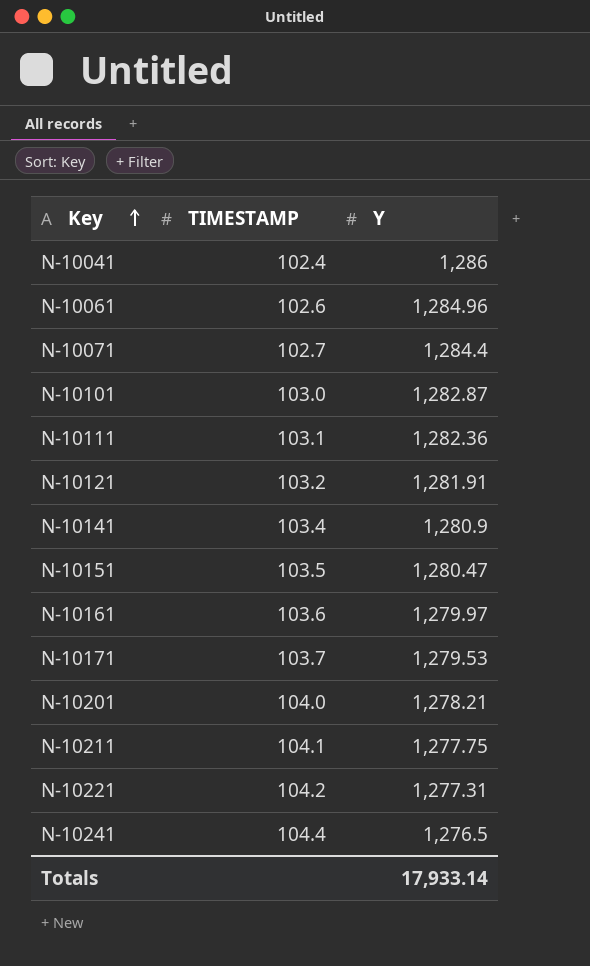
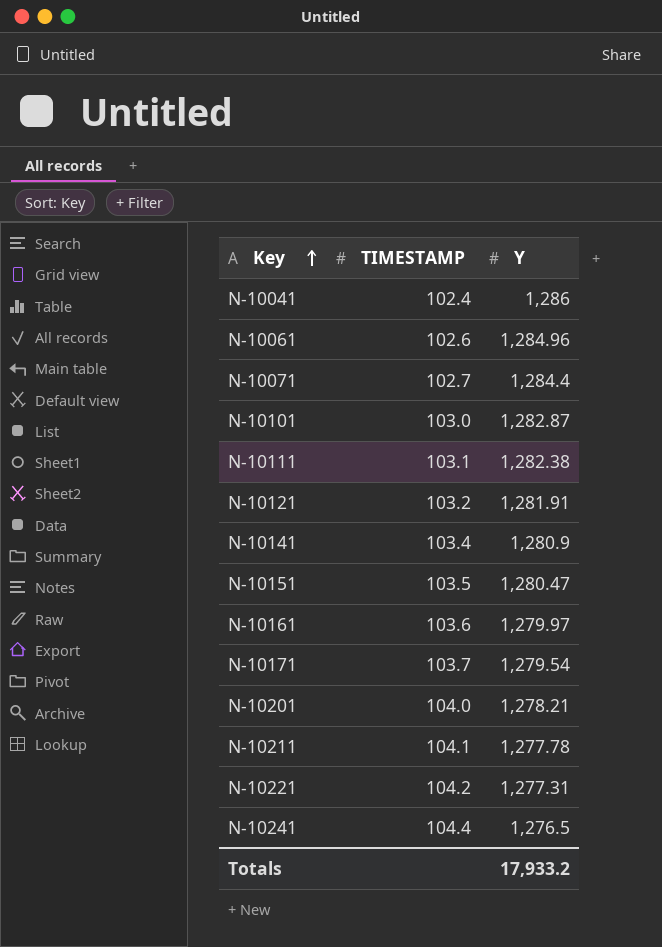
N-10111 | Y: 1,282.36 -> 1,282.38
N-10171 | Y: 1,279.53 -> 1,279.54
N-10211 | Y: 1,277.75 -> 1,277.78
Totals | Y: 17,933.14 -> 17,933.2

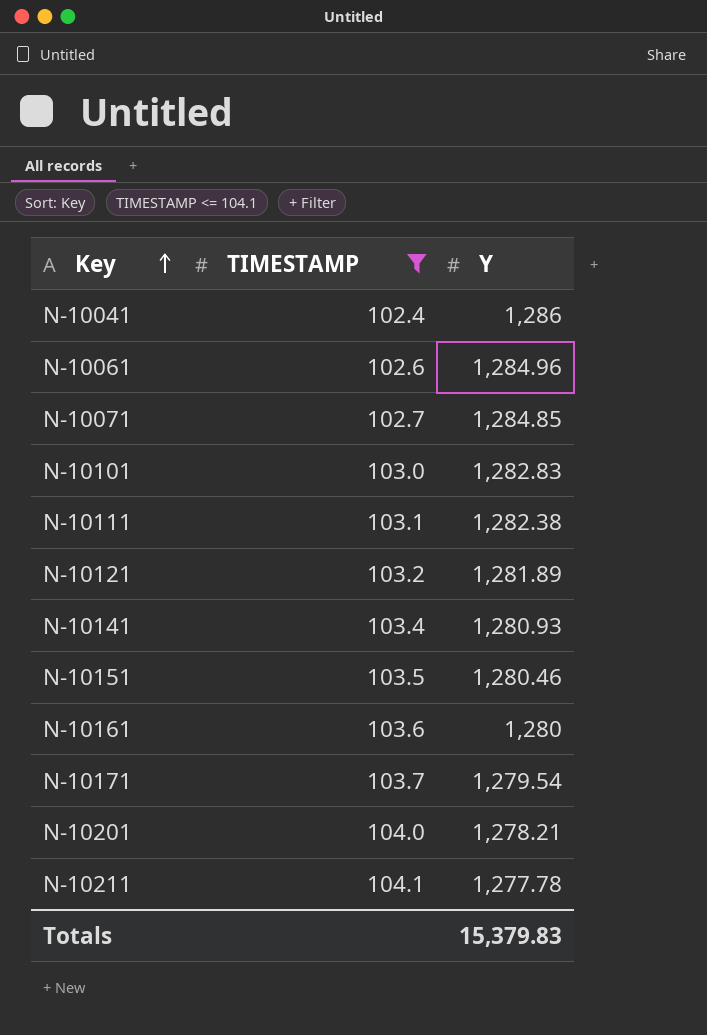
filter: none -> TIMESTAMP <= 104.1
N-10071 | Y: 1,284.4 -> 1,284.85
N-10101 | Y: 1,282.87 -> 1,282.83
N-10121 | Y: 1,281.91 -> 1,281.89
N-10141 | Y: 1,280.9 -> 1,280.93
N-10151 | Y: 1,280.47 -> 1,280.46
N-10161 | Y: 1,279.97 -> 1,280
Totals | Y: 17,933.2 -> 15,379.83

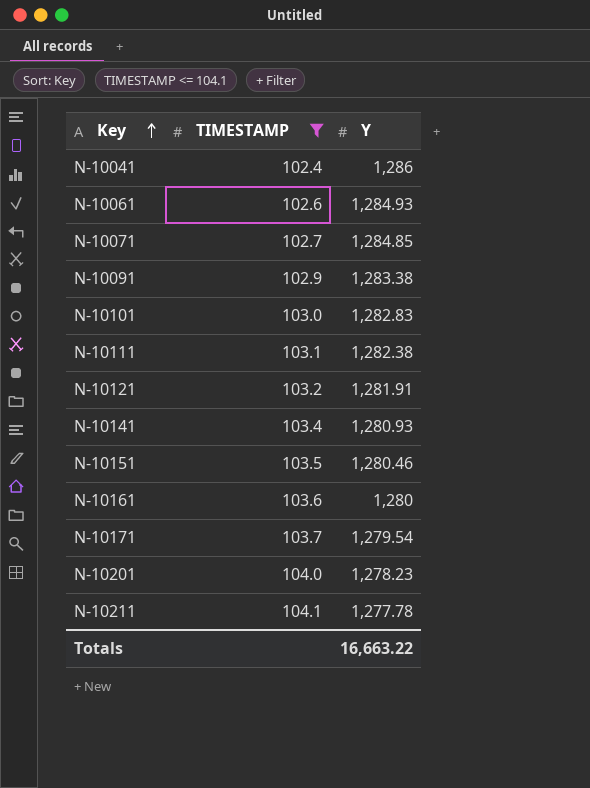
N-10061 | Y: 1,284.96 -> 1,284.93
row N-10091: none -> 102.9 | 1,283.38
N-10121 | Y: 1,281.89 -> 1,281.91
N-10201 | Y: 1,278.21 -> 1,278.23
Totals | Y: 15,379.83 -> 16,663.22

